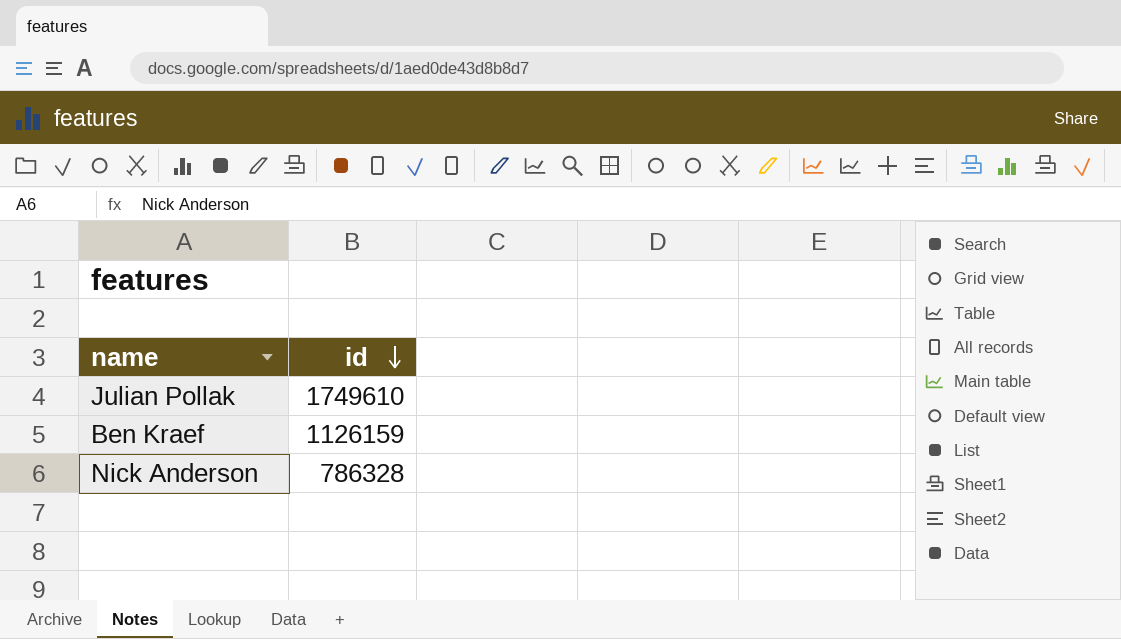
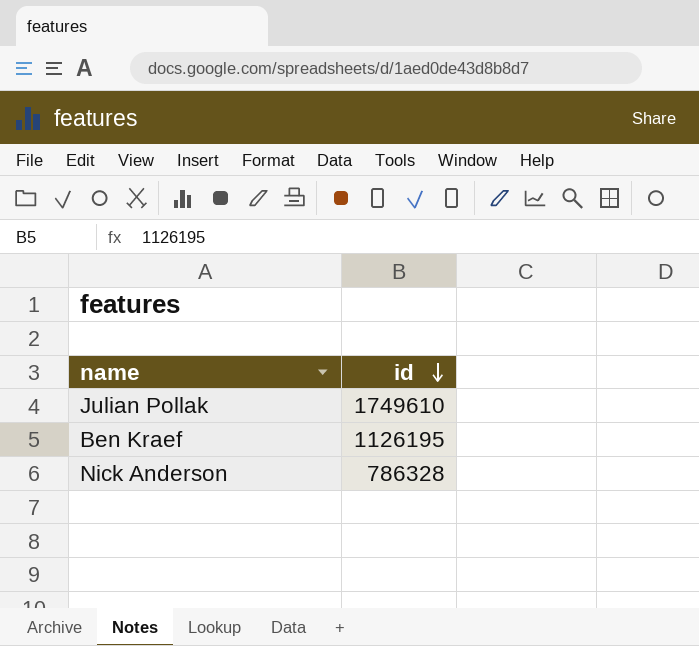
Ben Kraef | id: 1126159 -> 1126195

